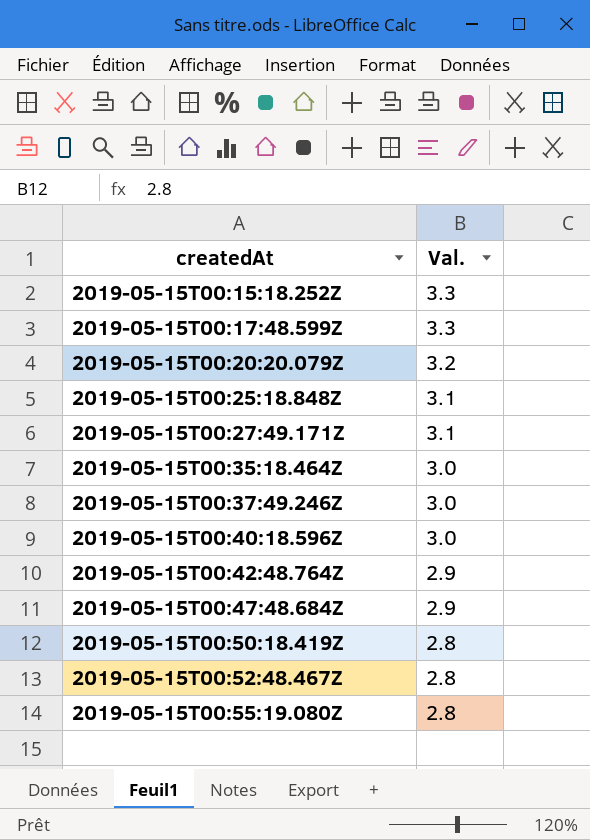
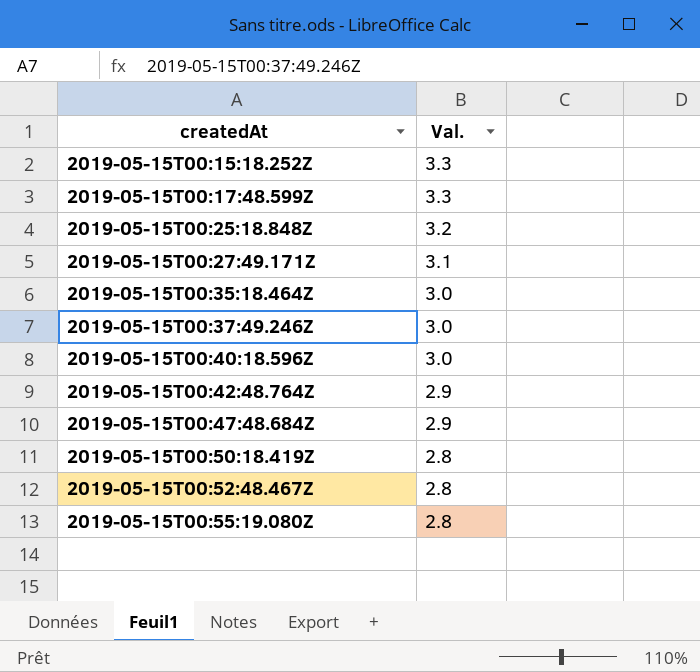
row 2019-05-15T00:20:20.079Z: 3.2 -> none
2019-05-15T00:25:18.848Z | Val.: 3.1 -> 3.2

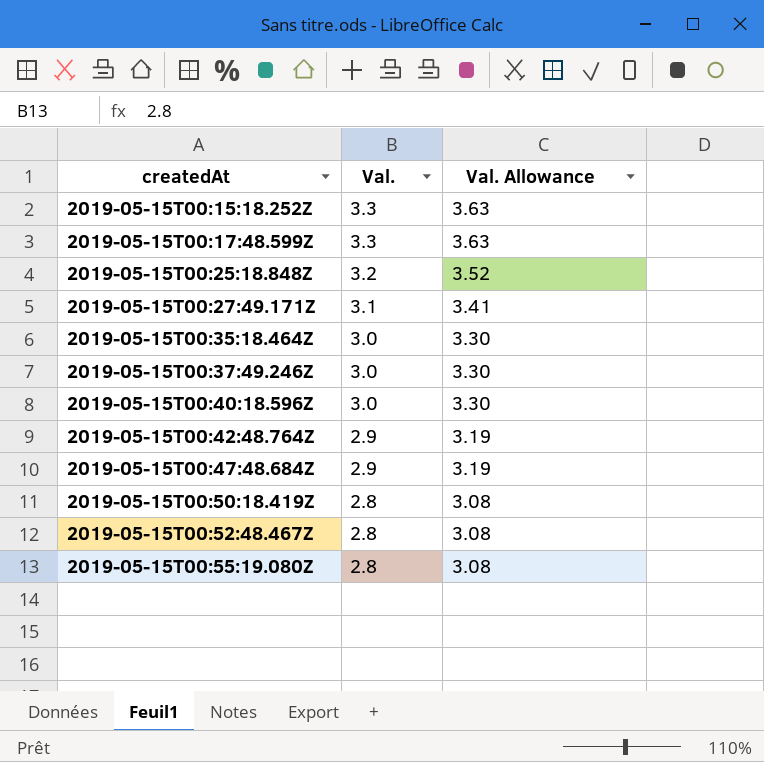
column Val. Allowance | formula: none -> [Val.] * 1.1

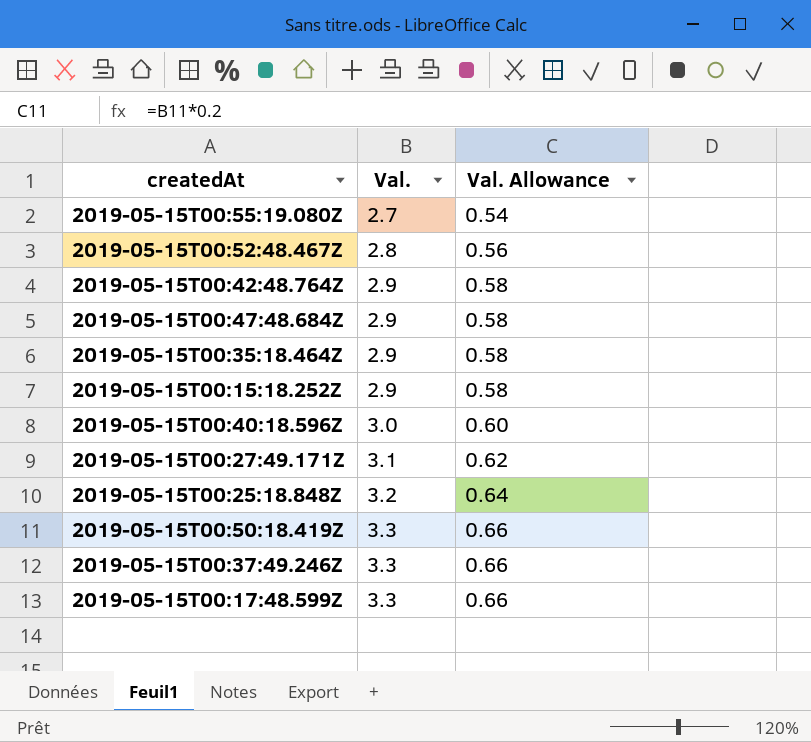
row order: createdAt ascending -> Val. ascending
column Val. Allowance | formula: [Val.] * 1.1 -> [Val.] * 0.2
2019-05-15T00:55:19.080Z | Val.: 2.8 -> 2.7
2019-05-15T00:35:18.464Z | Val.: 3.0 -> 2.9
2019-05-15T00:15:18.252Z | Val.: 3.3 -> 2.9
2019-05-15T00:50:18.419Z | Val.: 2.8 -> 3.3
2019-05-15T00:37:49.246Z | Val.: 3.0 -> 3.3

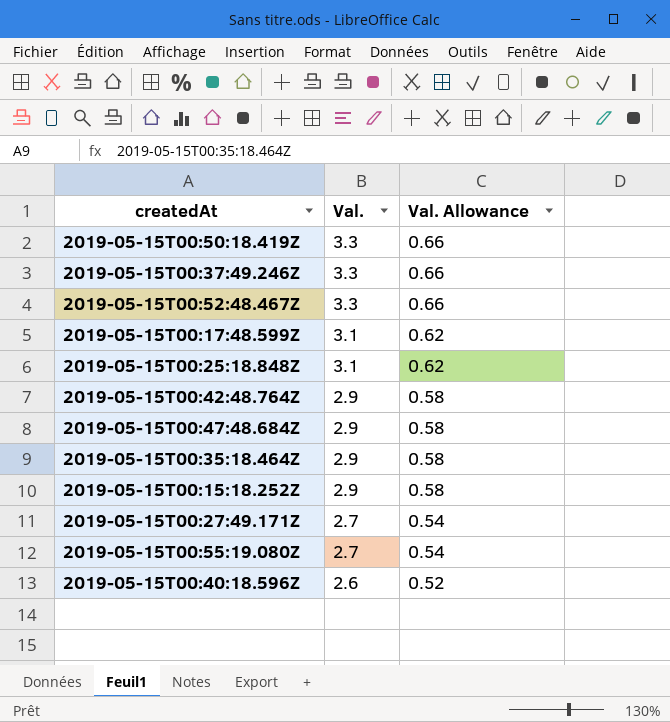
row order: Val. ascending -> Val. descending
2019-05-15T00:52:48.467Z | Val.: 2.8 -> 3.3
2019-05-15T00:52:48.467Z | Val. Allowance: 0.56 -> 0.66
2019-05-15T00:17:48.599Z | Val.: 3.3 -> 3.1
2019-05-15T00:17:48.599Z | Val. Allowance: 0.66 -> 0.62
2019-05-15T00:25:18.848Z | Val.: 3.2 -> 3.1
2019-05-15T00:25:18.848Z | Val. Allowance: 0.64 -> 0.62
2019-05-15T00:27:49.171Z | Val.: 3.1 -> 2.7
2019-05-15T00:27:49.171Z | Val. Allowance: 0.62 -> 0.54
2019-05-15T00:40:18.596Z | Val.: 3.0 -> 2.6
2019-05-15T00:40:18.596Z | Val. Allowance: 0.60 -> 0.52

